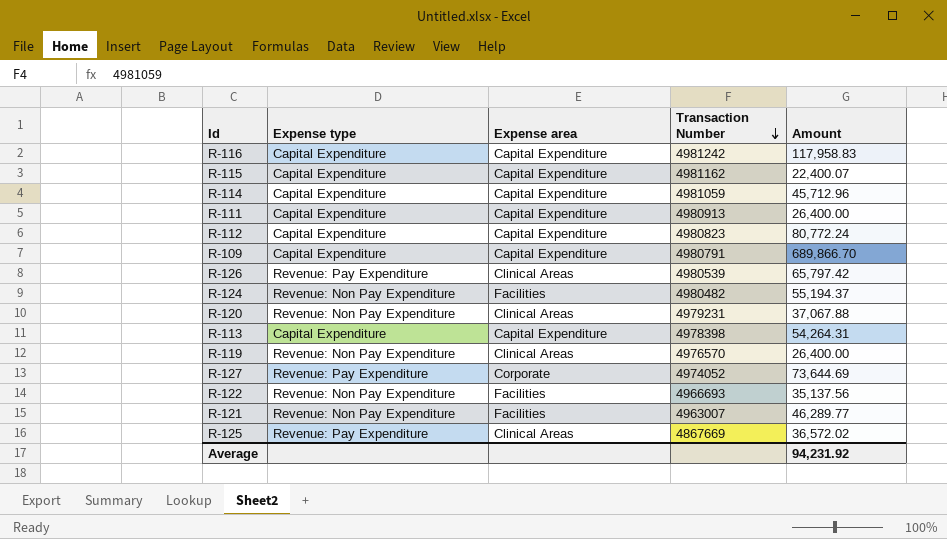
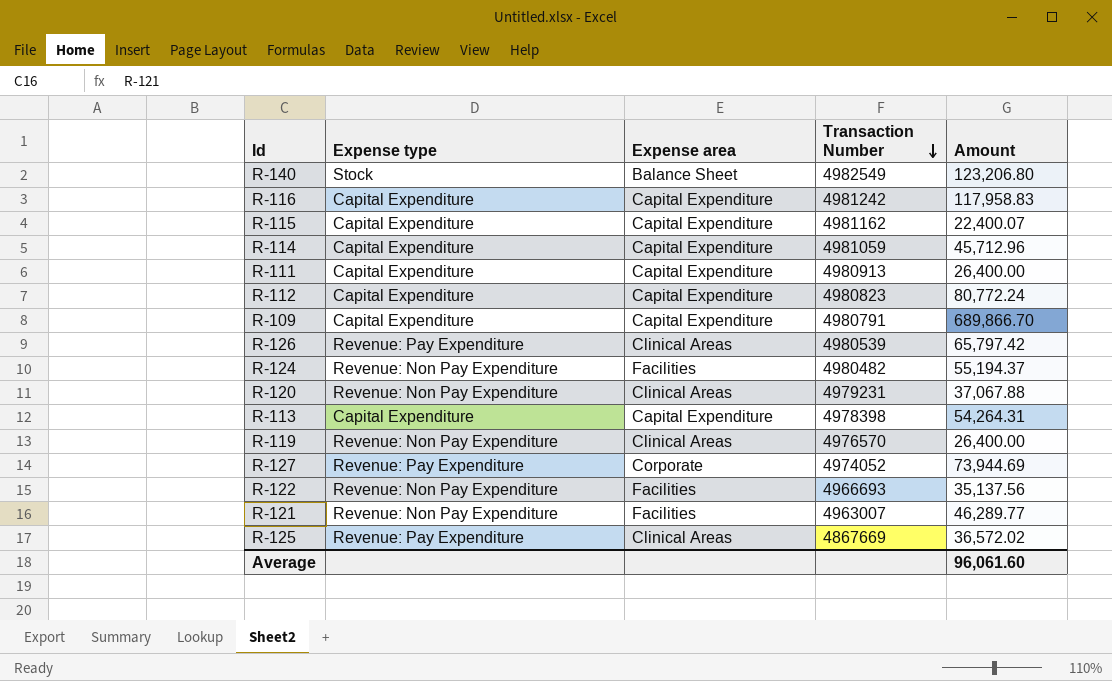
row R-140: none -> Stock | Balance Sheet | 4982549 | 123,206.80
R-127 | Amount: 73,644.69 -> 73,944.69
Average | Amount: 94,231.92 -> 96,061.60

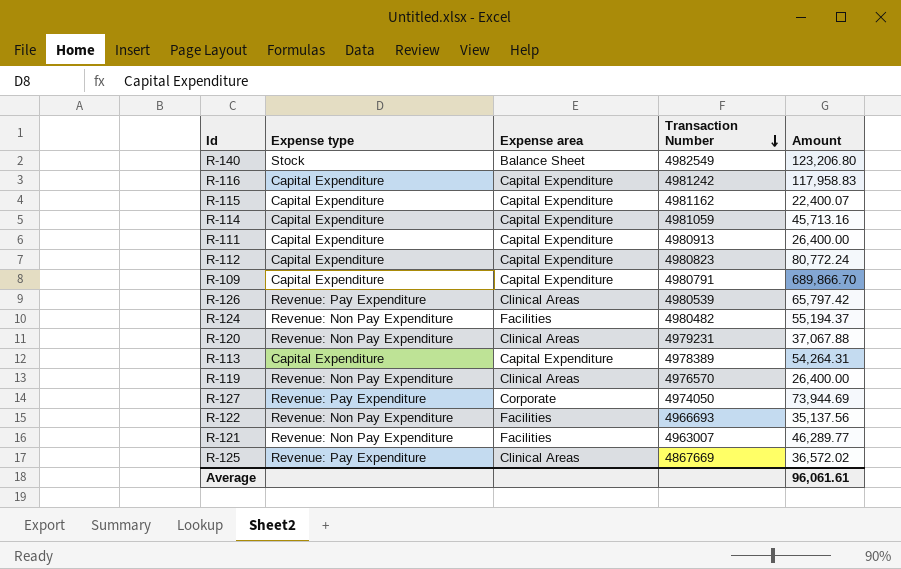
R-114 | Amount: 45,712.96 -> 45,713.16
R-113 | Transaction Number: 4978398 -> 4978389
R-127 | Transaction Number: 4974052 -> 4974050
Average | Amount: 96,061.60 -> 96,061.61

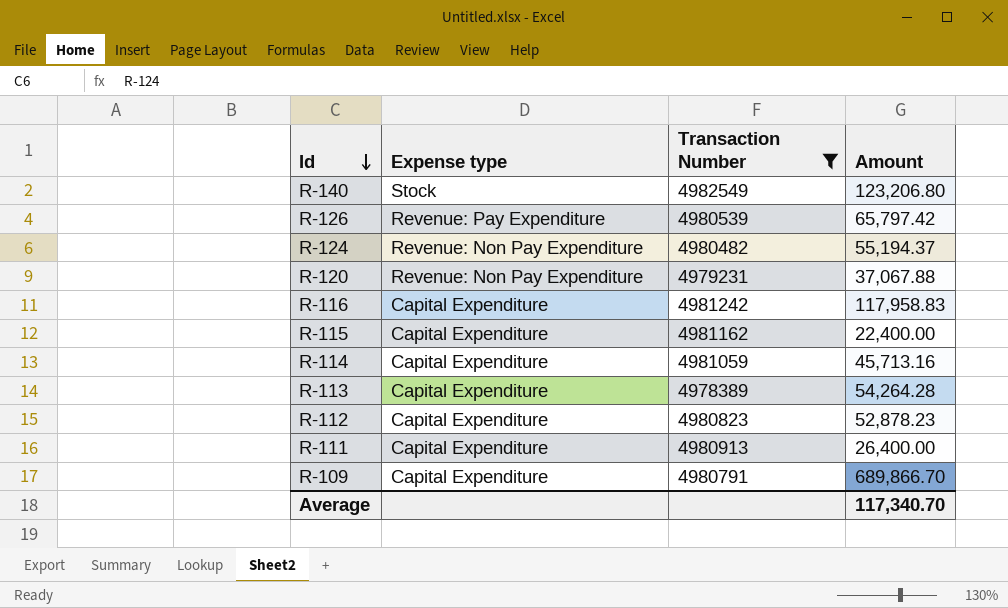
filter: none -> Transaction Number >= 4978389
row order: Transaction Number descending -> Id descending
column Expense area | position: 3 -> none
R-115 | Amount: 22,400.07 -> 22,400.00
R-113 | Amount: 54,264.31 -> 54,264.28
R-112 | Amount: 80,772.24 -> 52,878.23
Average | Amount: 96,061.61 -> 117,340.70

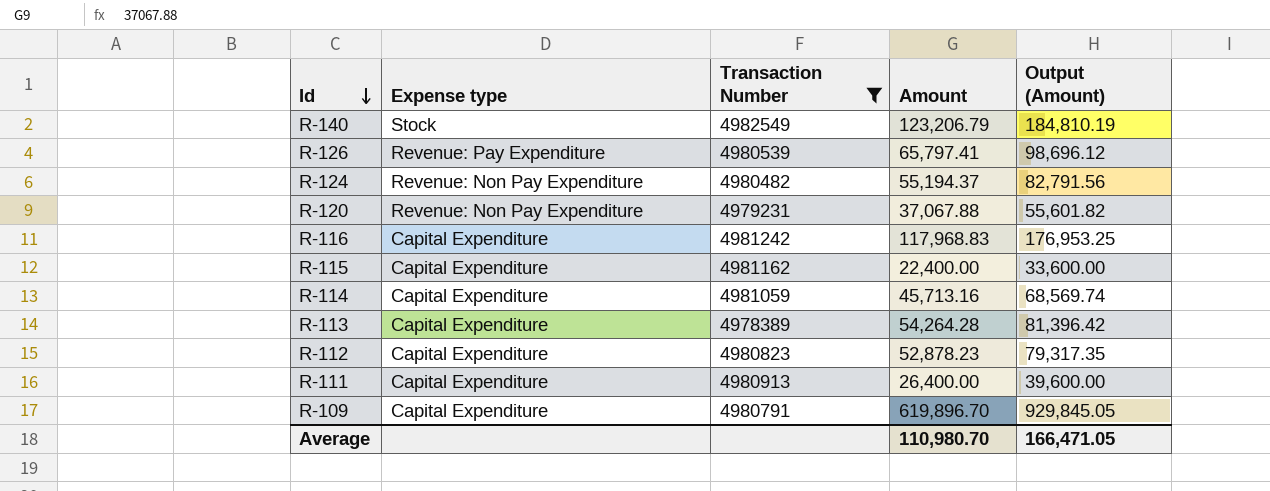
column Output (Amount) | formula: none -> [Amount] * 1.5
R-140 | Amount: 123,206.80 -> 123,206.79
R-126 | Amount: 65,797.42 -> 65,797.41
R-116 | Amount: 117,958.83 -> 117,968.83
R-109 | Amount: 689,866.70 -> 619,896.70
Average | Amount: 117,340.70 -> 110,980.70

